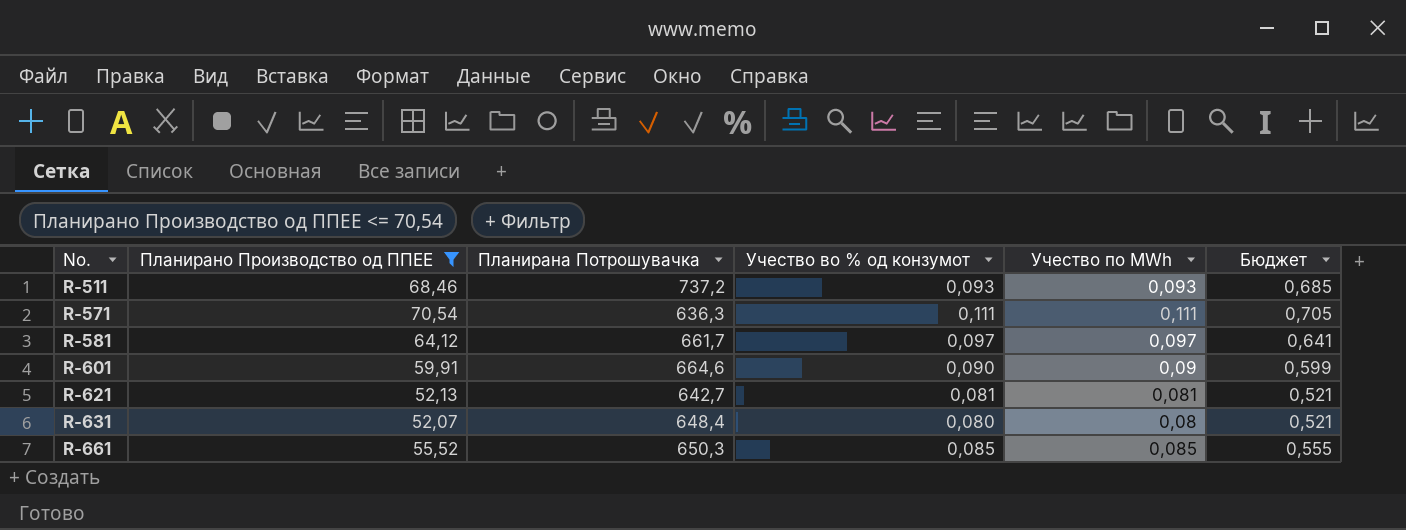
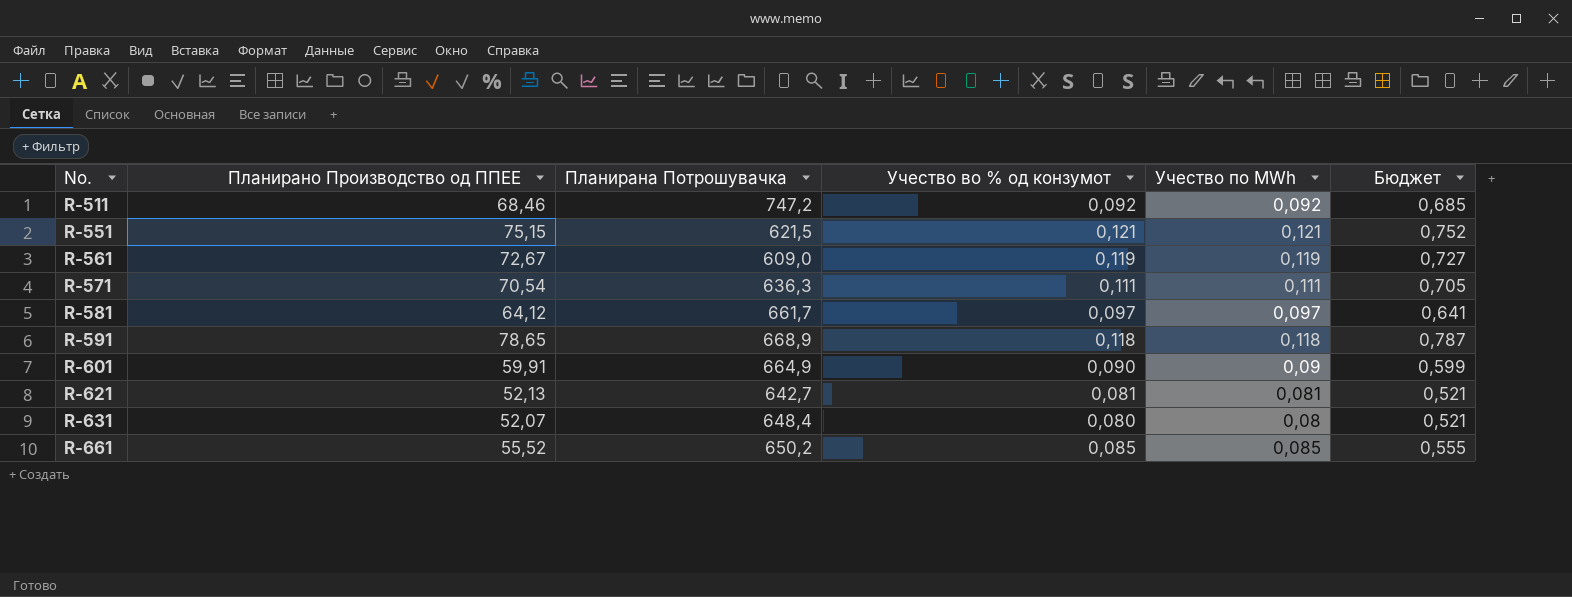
filter: Планирано Производство од ППЕЕ <= 70,54 -> none
R-511 | Планирана Потрошувачка: 737,2 -> 747,2
R-511 | Учество во % од конзумот: 0,093 -> 0,092
R-511 | Учество по MWh: 0,093 -> 0,092
R-601 | Планирана Потрошувачка: 664,6 -> 664,9
R-661 | Планирана Потрошувачка: 650,3 -> 650,2

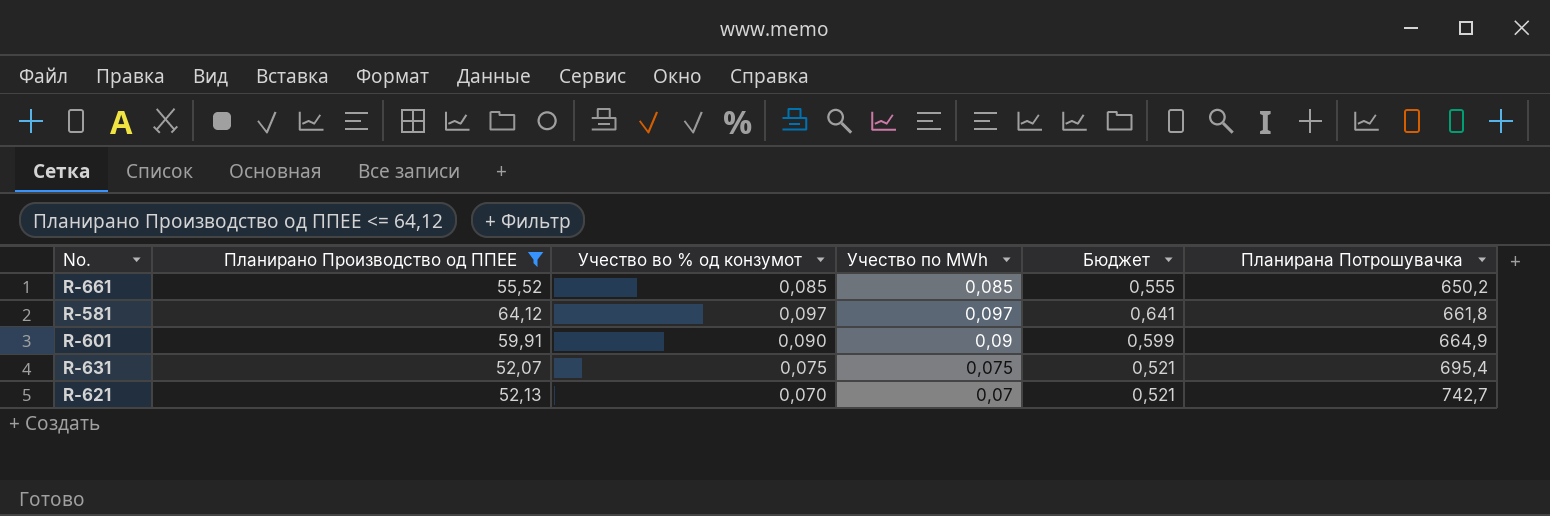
filter: none -> Планирано Производство од ППЕЕ <= 64,12
row order: No. ascending -> Планирана Потрошувачка ascending
column Планирана Потрошувачка | position: 3 -> 6
R-581 | Планирана Потрошувачка: 661,7 -> 661,8
R-631 | Учество во % од конзумот: 0,080 -> 0,075
R-631 | Учество по MWh: 0,08 -> 0,075
R-631 | Планирана Потрошувачка: 648,4 -> 695,4
R-621 | Учество во % од конзумот: 0,081 -> 0,070
R-621 | Учество по MWh: 0,081 -> 0,07
R-621 | Планирана Потрошувачка: 642,7 -> 742,7

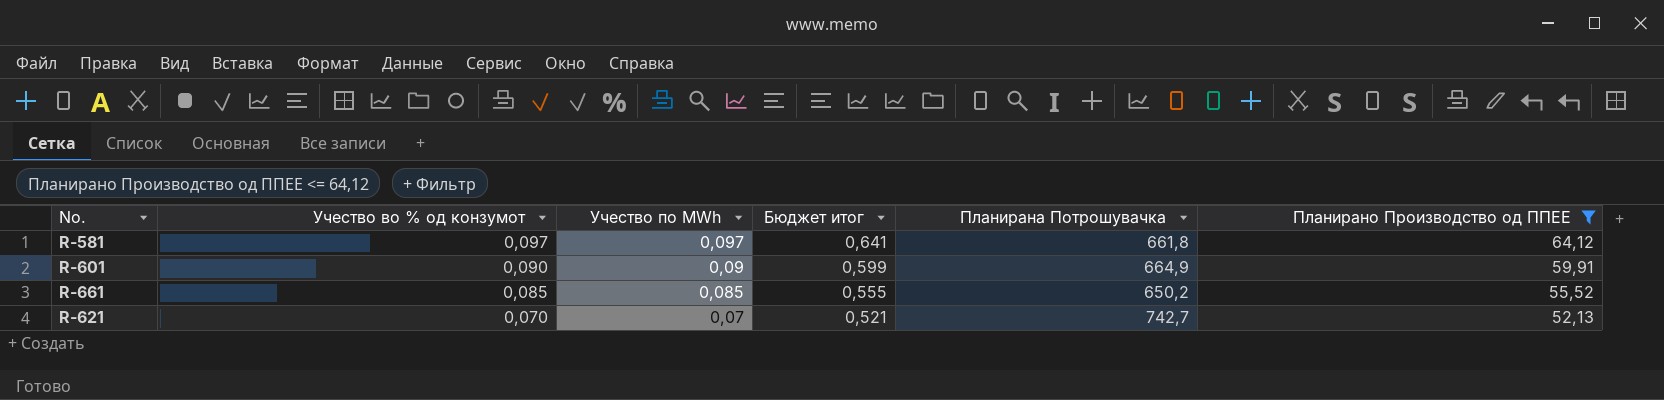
row order: Планирана Потрошувачка ascending -> Учество во % од конзумот descending
column name: Бюджет -> Бюджет итог
column Планирано Производство од ППЕЕ | position: 2 -> 6
row R-631: 52,07 | 0,075 | 0,075 | 0,521 | 695,4 -> none

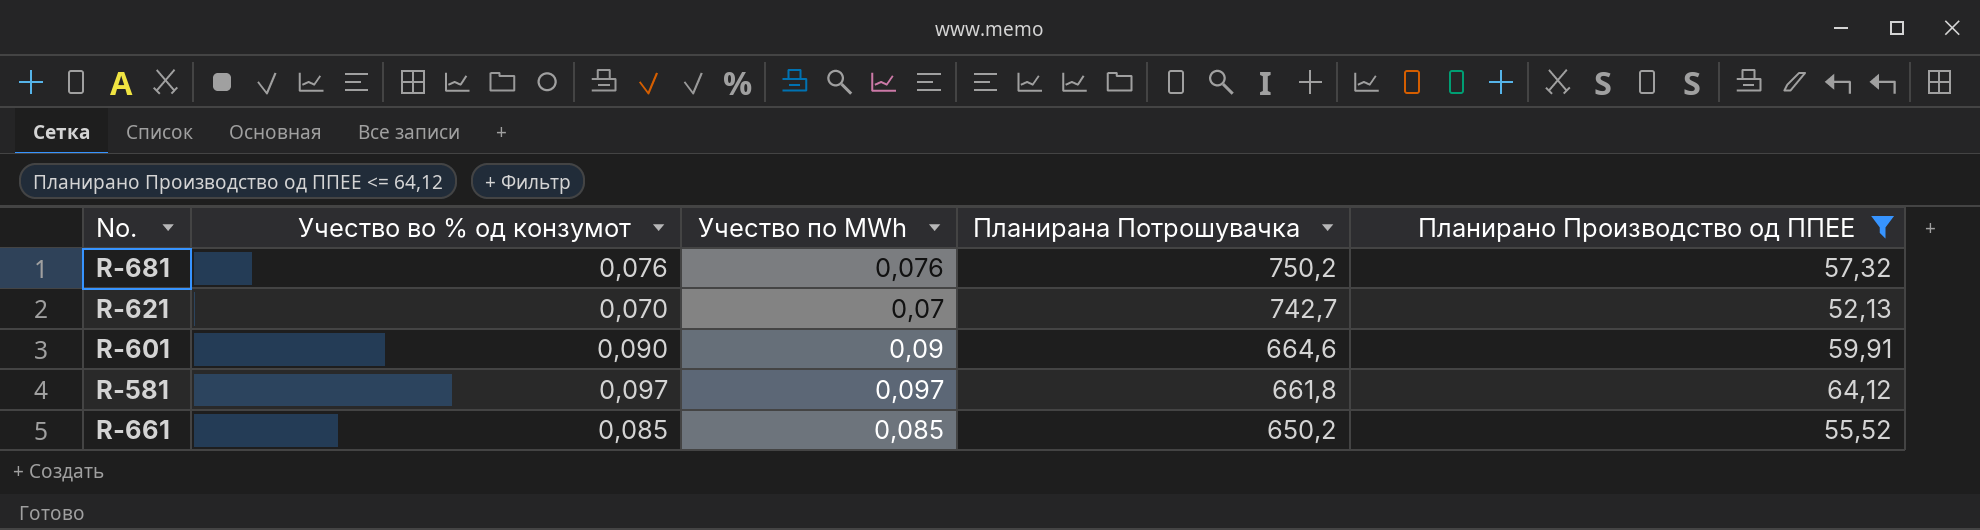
row order: Учество во % од конзумот descending -> Планирана Потрошувачка descending
column Бюджет итог | formula: [Планирано Производство од ППЕЕ] * 0,01 -> none
row R-681: none -> 0,076 | 0,076 | 750,2 | 57,32
R-601 | Планирана Потрошувачка: 664,9 -> 664,6

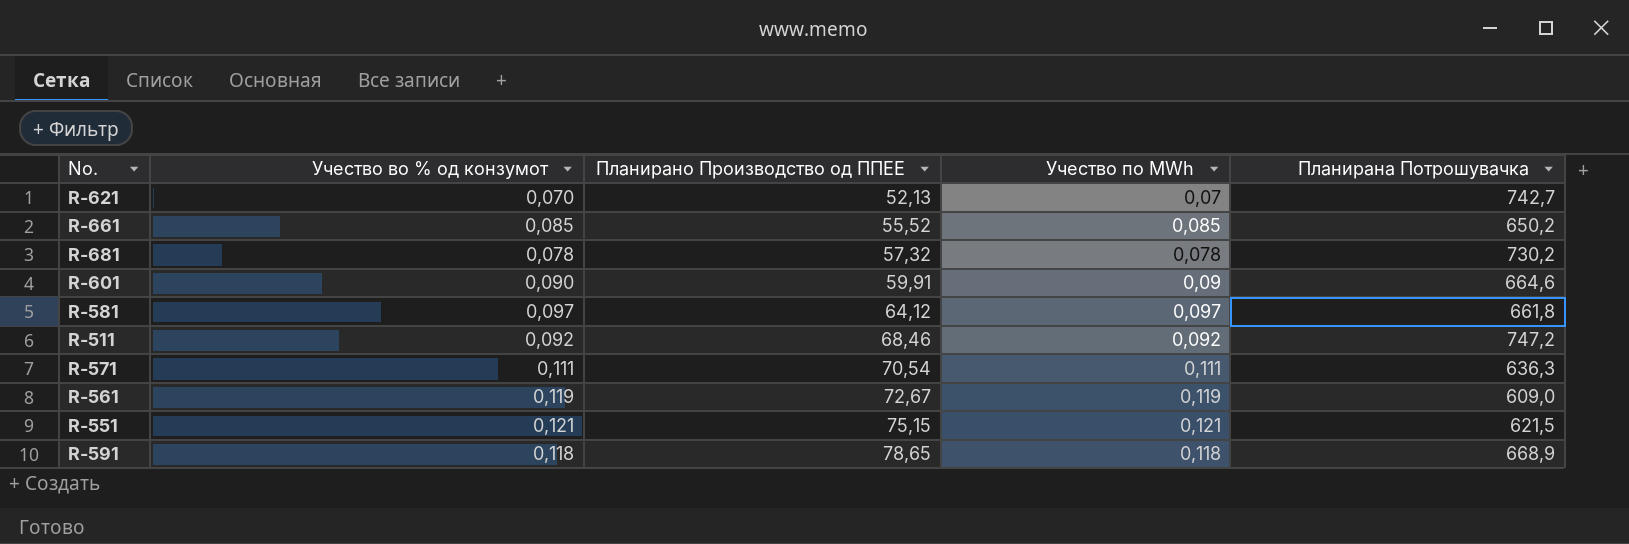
filter: Планирано Производство од ППЕЕ <= 64,12 -> none
row order: Планирана Потрошувачка descending -> Планирано Производство од ППЕЕ ascending
column Планирано Производство од ППЕЕ | position: 5 -> 3
R-681 | Учество во % од конзумот: 0,076 -> 0,078
R-681 | Учество по MWh: 0,076 -> 0,078
R-681 | Планирана Потрошувачка: 750,2 -> 730,2

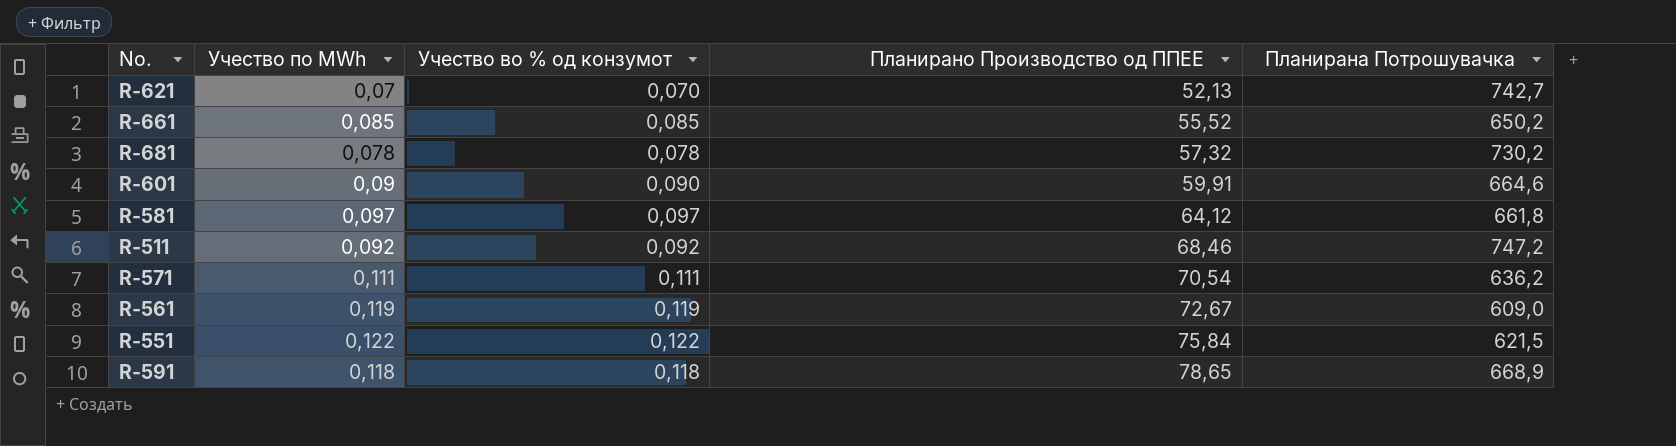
column Учество по MWh | position: 4 -> 2
R-571 | Планирана Потрошувачка: 636,3 -> 636,2
R-551 | Учество по MWh: 0,121 -> 0,122
R-551 | Учество во % од конзумот: 0,121 -> 0,122
R-551 | Планирано Производство од ППЕЕ: 75,15 -> 75,84

